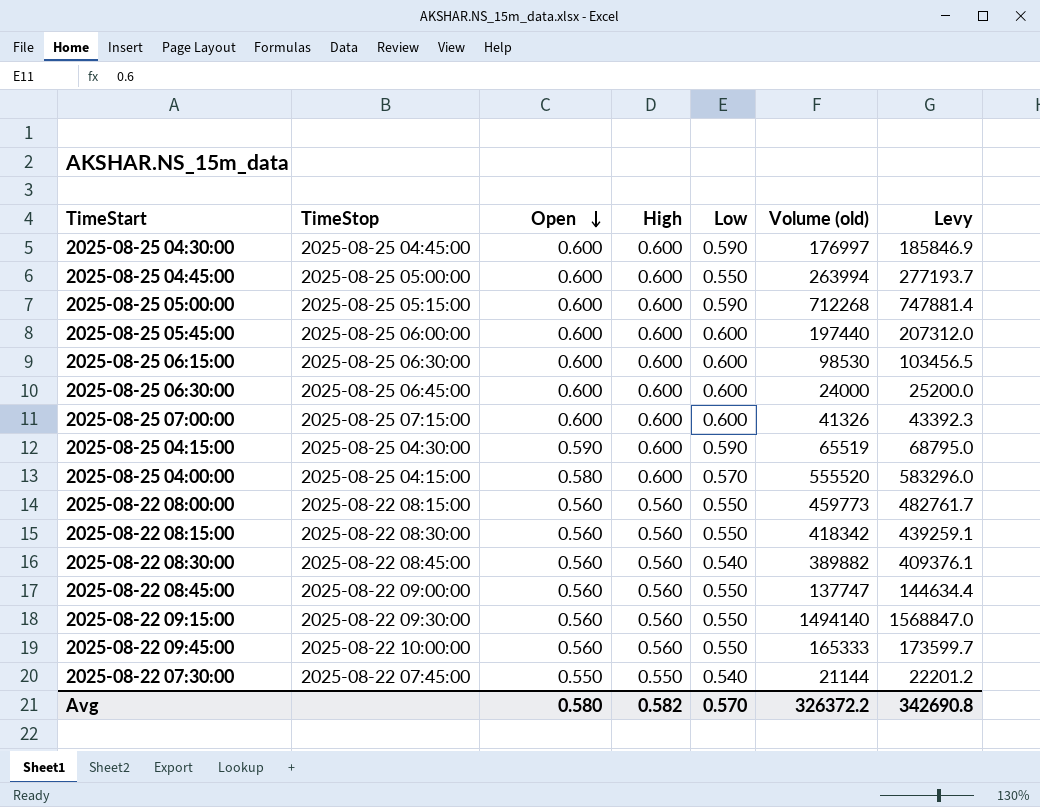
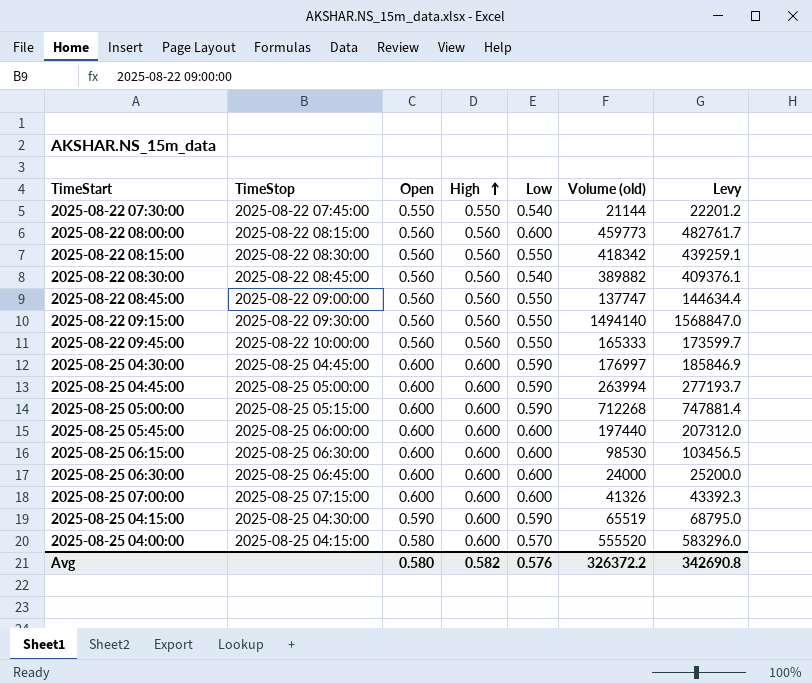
row order: Open descending -> High ascending
2025-08-22 08:00:00 | Low: 0.550 -> 0.600
2025-08-25 04:45:00 | Low: 0.550 -> 0.590
Avg | Low: 0.570 -> 0.576

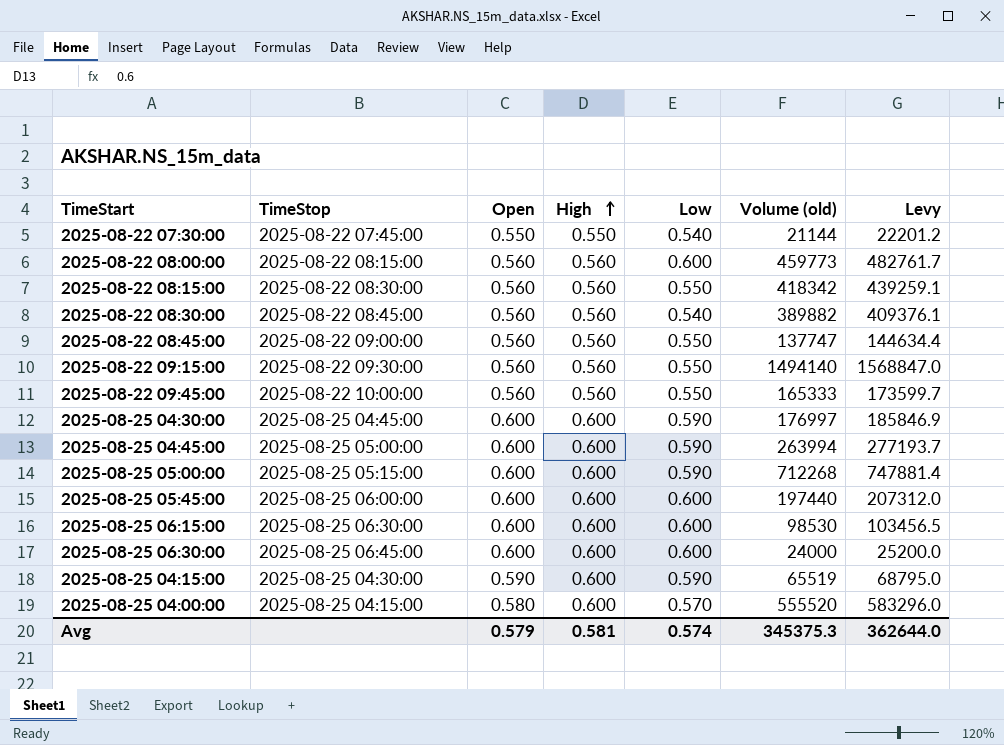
row 2025-08-25 07:00:00: 2025-08-25 07:15:00 | 0.600 | 0.600 | 0.600 | 41326 | 43392.3 -> none
Avg | Open: 0.580 -> 0.579
Avg | High: 0.582 -> 0.581
Avg | Low: 0.576 -> 0.574
Avg | Volume (old): 326372.2 -> 345375.3
Avg | Levy: 342690.8 -> 362644.0

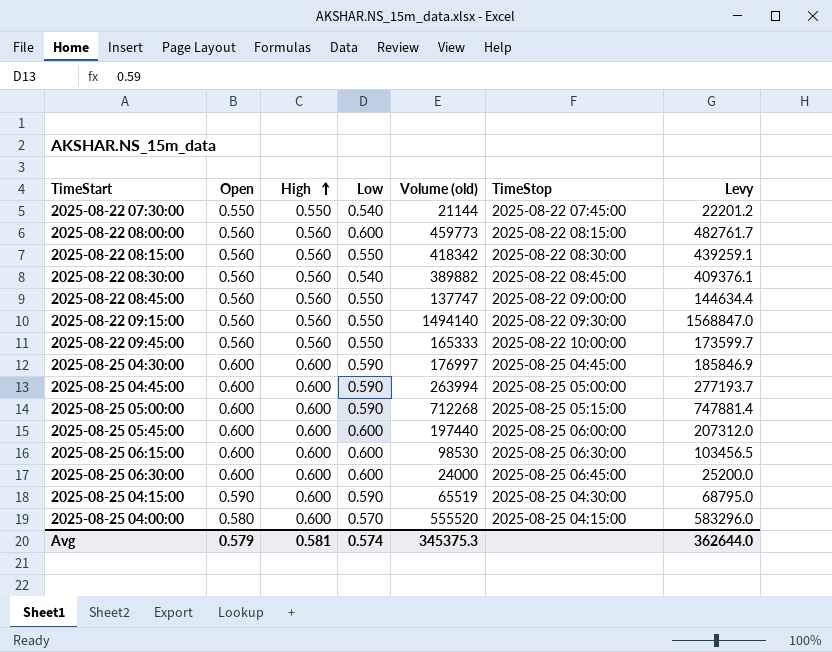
column TimeStop | position: 2 -> 6

